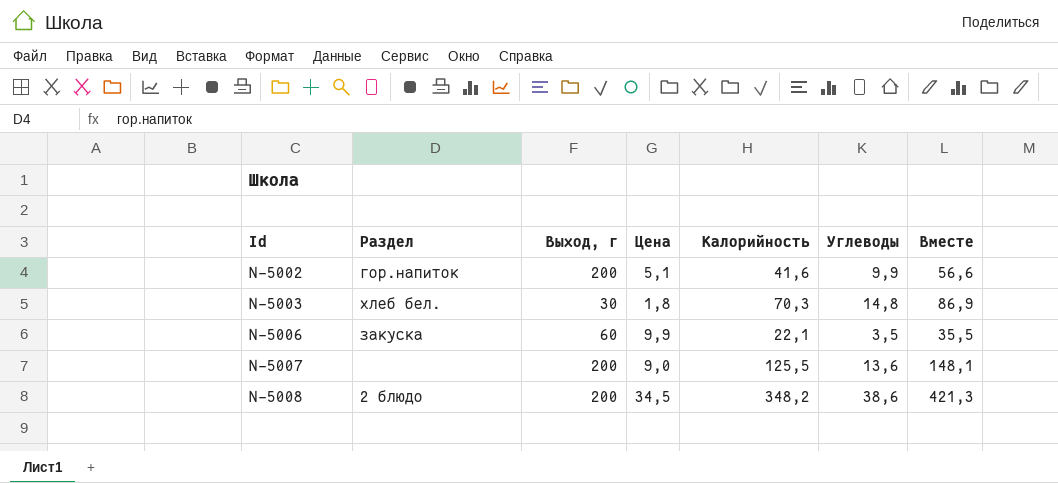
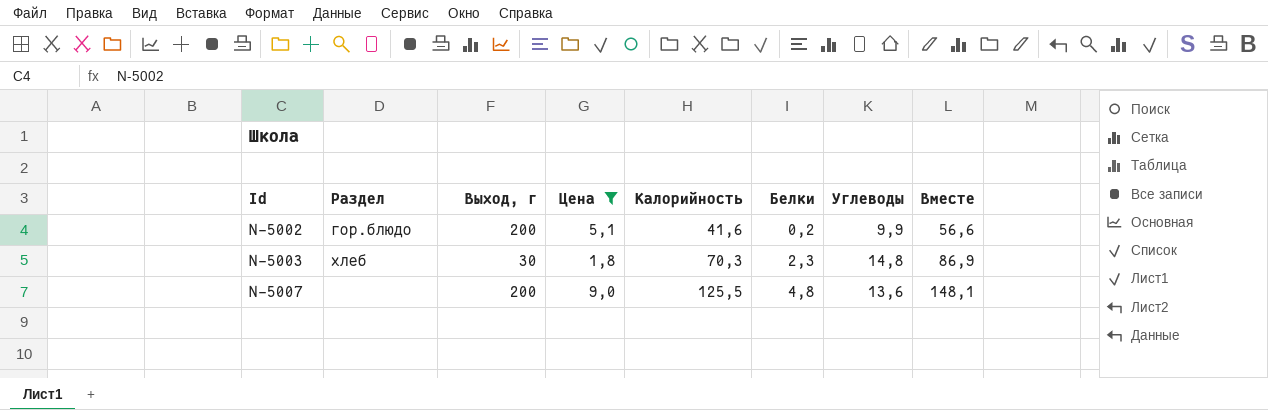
filter: none -> Цена <= 9,0
column Белки | position: none -> 6
N-5002 | Раздел: гор.напиток -> гор.блюдо
N-5003 | Раздел: хлеб бел. -> хлеб

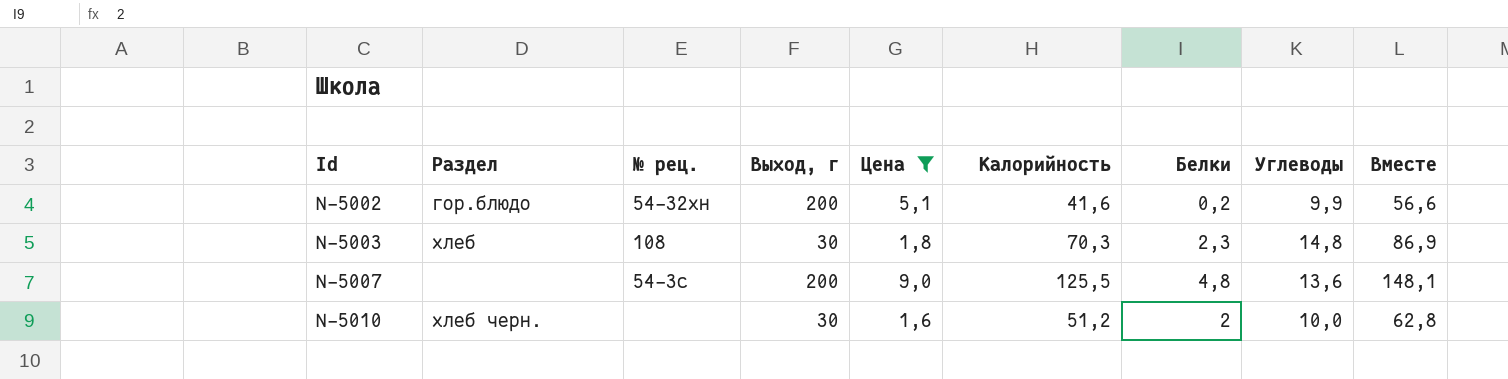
column № рец. | position: none -> 3
row N-5010: none -> хлеб черн. | none | 30 | 1,6 | 51,2 | 2 | 10,0 | 62,8

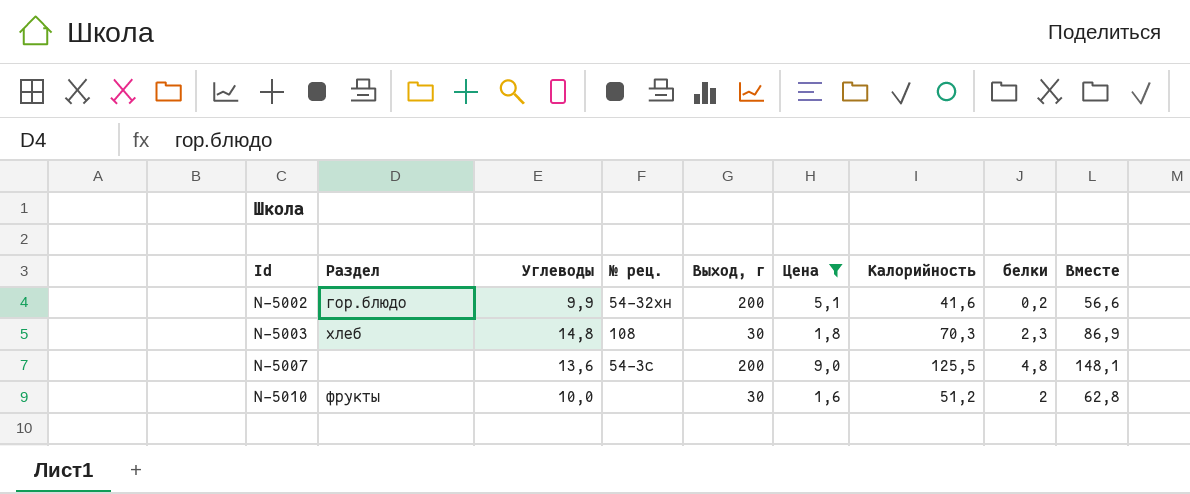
column Углеводы | position: 8 -> 3
column name: Белки -> белки
N-5010 | Раздел: хлеб черн. -> фрукты

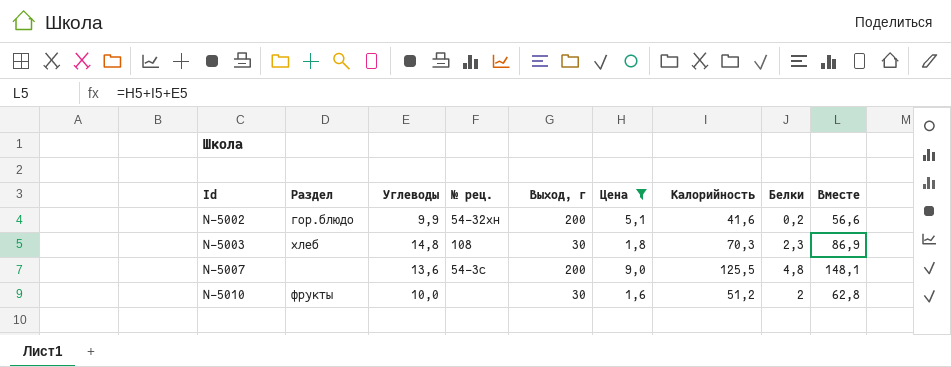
column name: белки -> Белки

